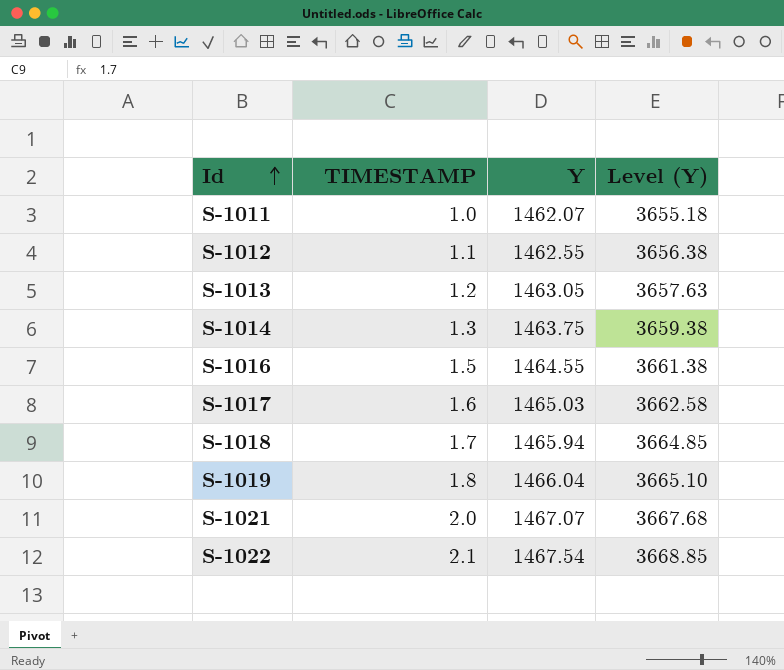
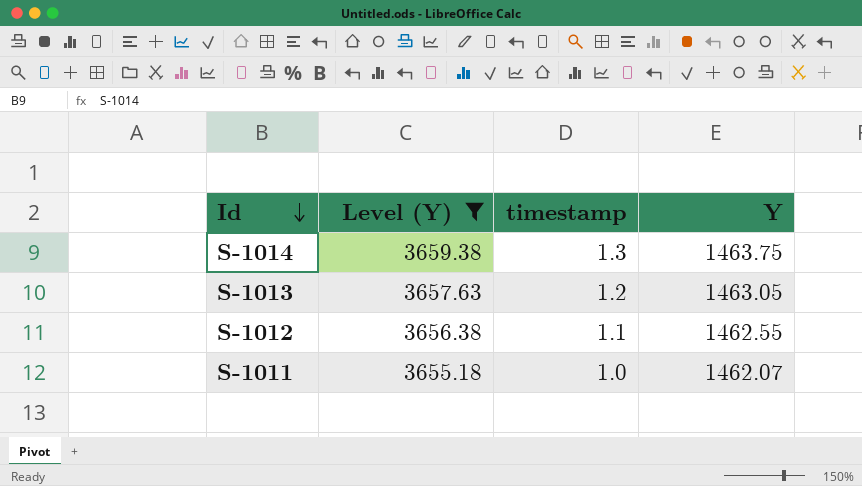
filter: none -> Level (Y) <= 3659.38
row order: Id ascending -> Id descending
column Level (Y) | position: 4 -> 2
column name: TIMESTAMP -> timestamp

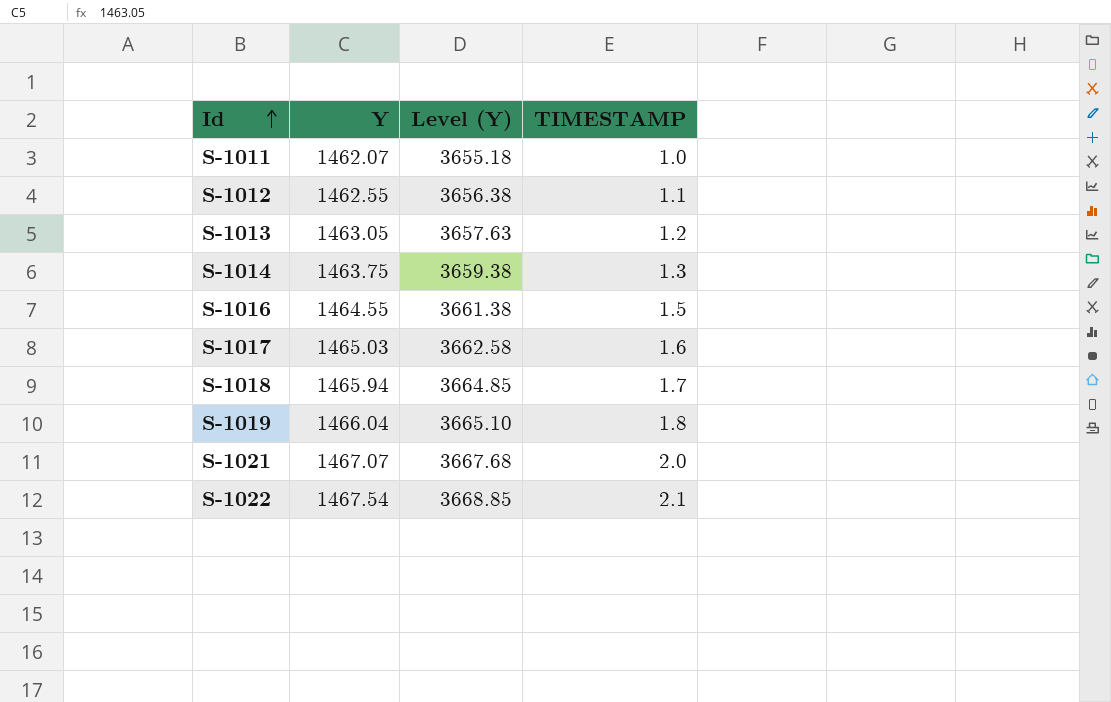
filter: Level (Y) <= 3659.38 -> none
row order: Id descending -> Id ascending
column Y | position: 4 -> 2
column name: timestamp -> TIMESTAMP

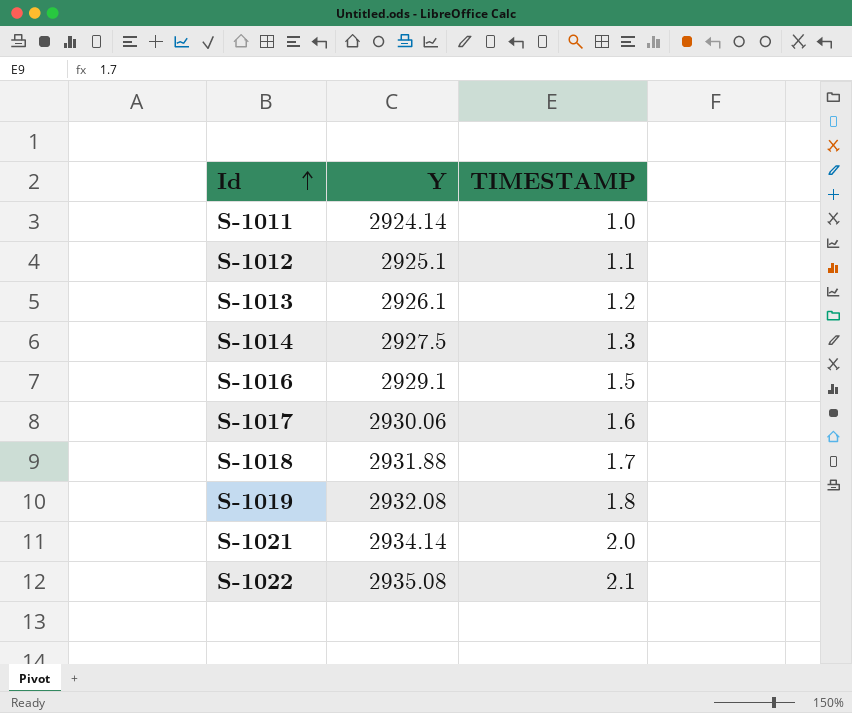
column Level (Y) | formula: [Y] * 2.5 -> none
S-1011 | Y: 1462.07 -> 2924.14
S-1012 | Y: 1462.55 -> 2925.1
S-1013 | Y: 1463.05 -> 2926.1
S-1014 | Y: 1463.75 -> 2927.5
S-1016 | Y: 1464.55 -> 2929.1
S-1017 | Y: 1465.03 -> 2930.06
S-1018 | Y: 1465.94 -> 2931.88
S-1019 | Y: 1466.04 -> 2932.08
S-1021 | Y: 1467.07 -> 2934.14
S-1022 | Y: 1467.54 -> 2935.08

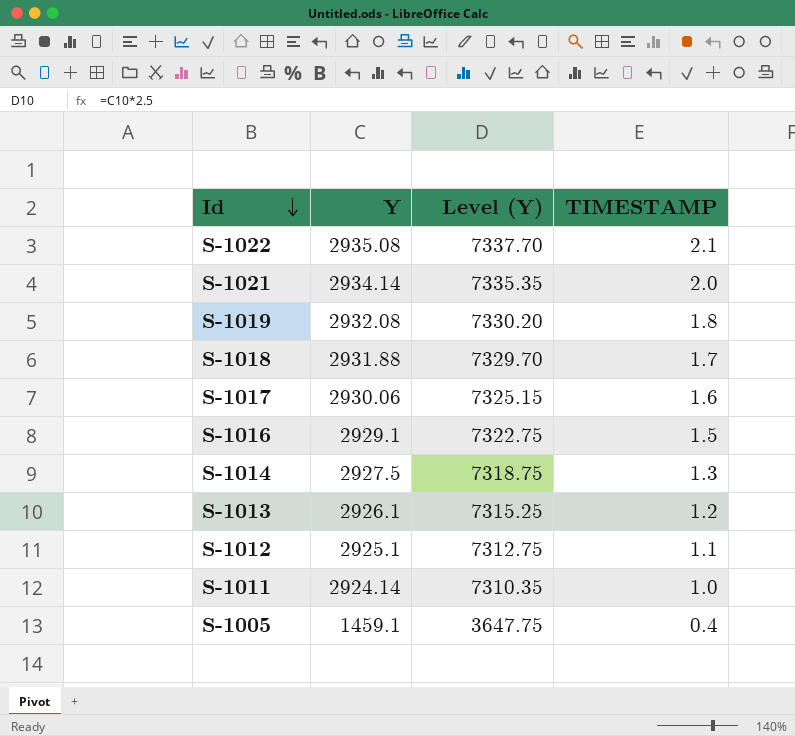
row order: Id ascending -> Id descending
column Level (Y) | formula: none -> [Y] * 2.5
row S-1005: none -> 1459.1 | 3647.75 | 0.4

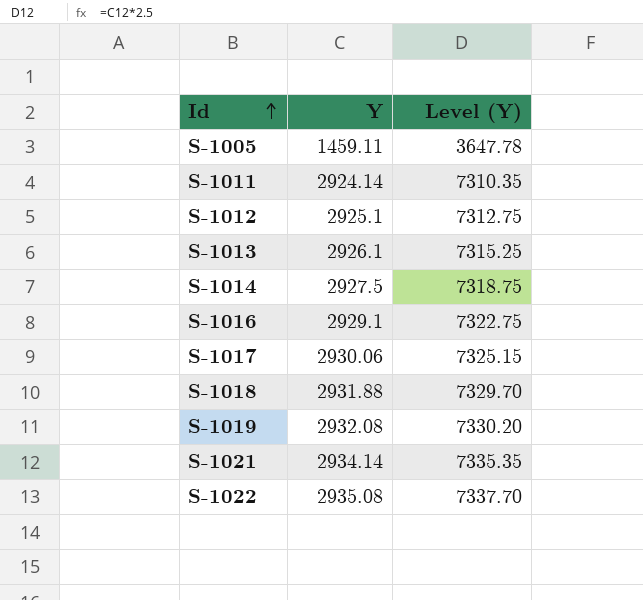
row order: Id descending -> Id ascending
column TIMESTAMP | position: 4 -> none
S-1005 | Y: 1459.1 -> 1459.11
S-1005 | Level (Y): 3647.75 -> 3647.78

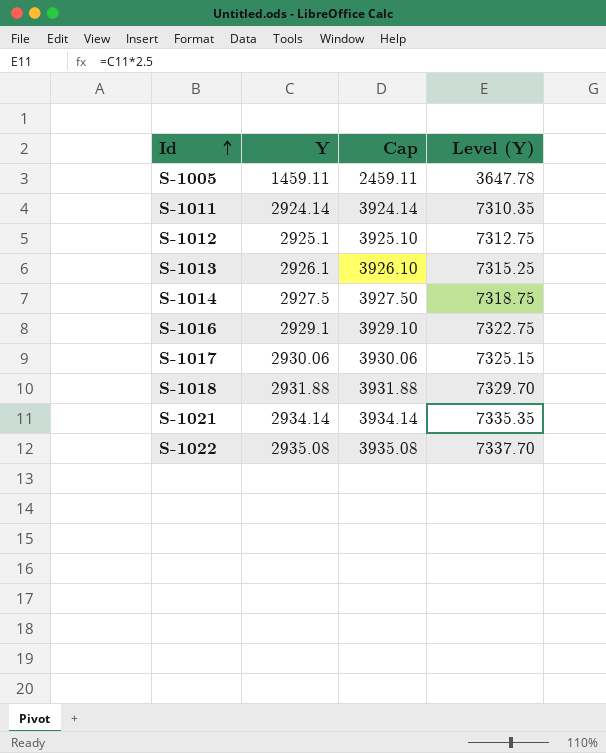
column Cap | formula: none -> [Y] + 1000
row S-1019: 2932.08 | 7330.20 -> none

